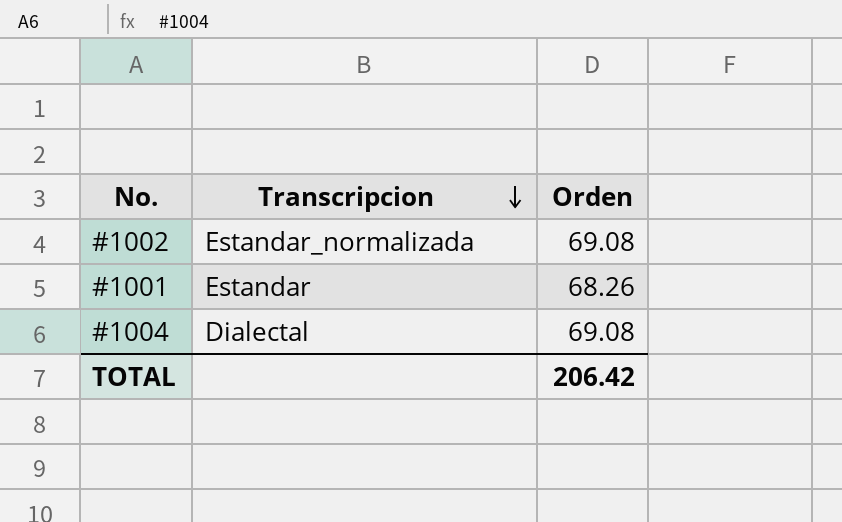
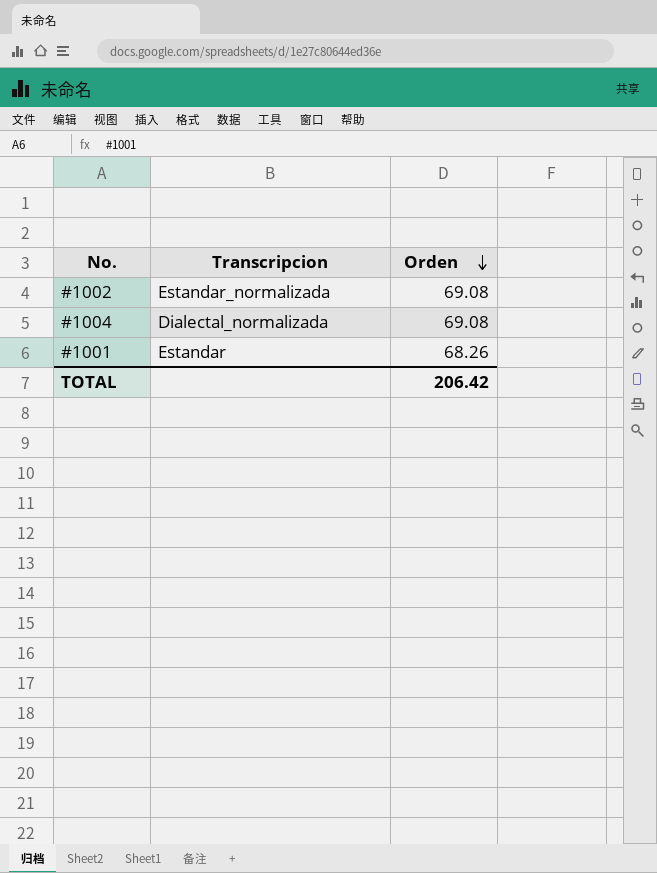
row order: Transcripcion descending -> Orden descending
#1004 | Transcripcion: Dialectal -> Dialectal_normalizada

